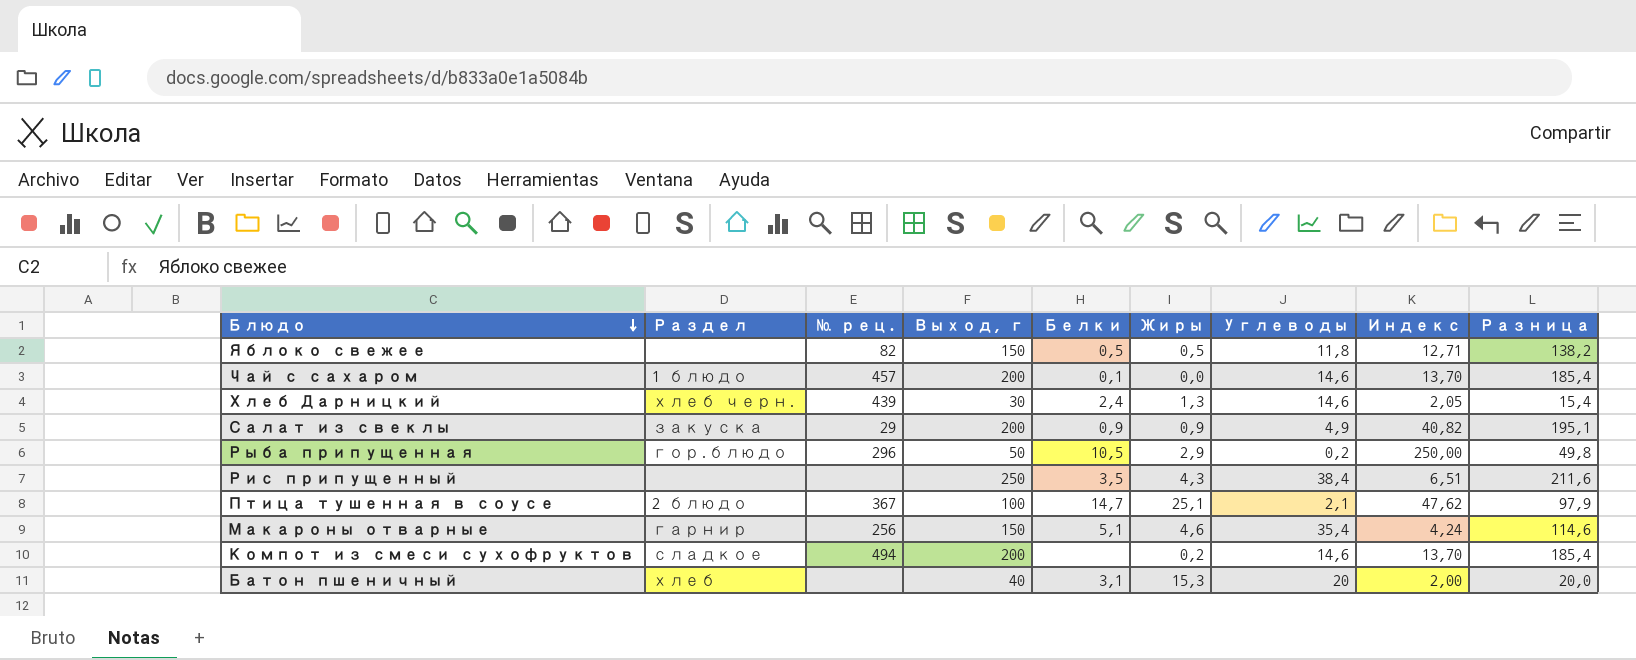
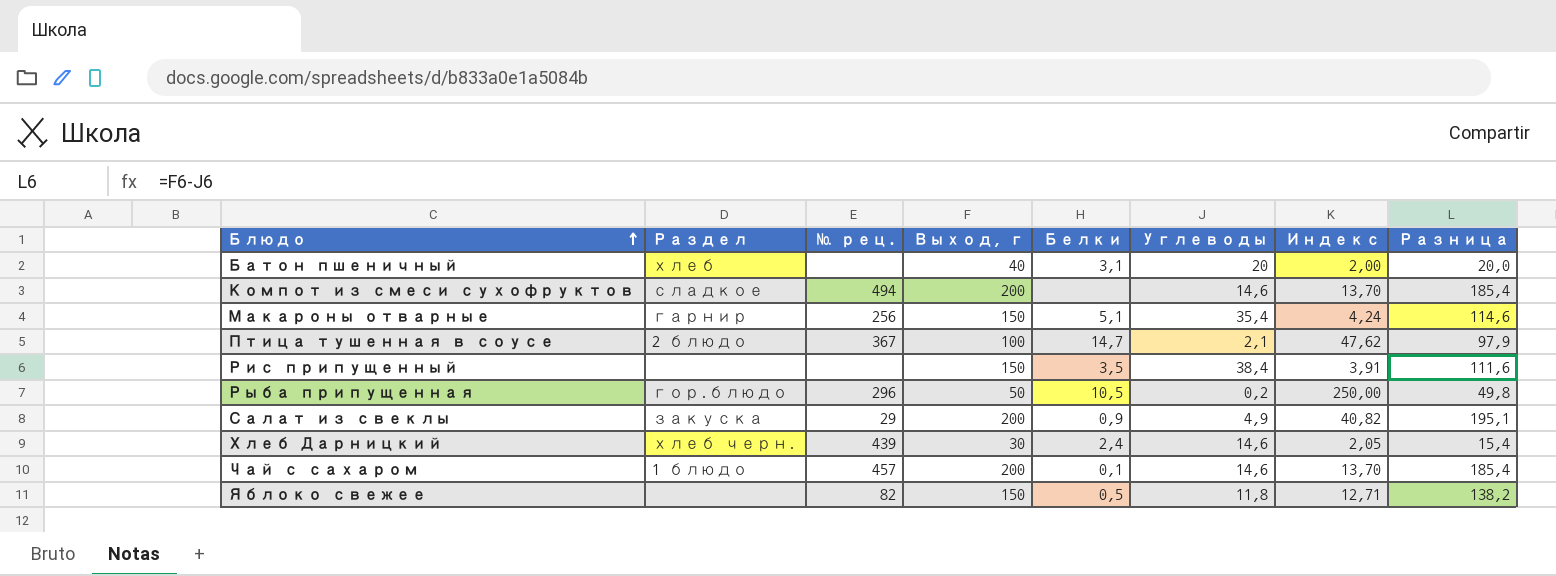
row order: Блюдо descending -> Блюдо ascending
column Жиры | position: 6 -> none
Рис припущенный | Выход, г: 250 -> 150
Рис припущенный | Индекс: 6,51 -> 3,91
Рис припущенный | Разница: 211,6 -> 111,6

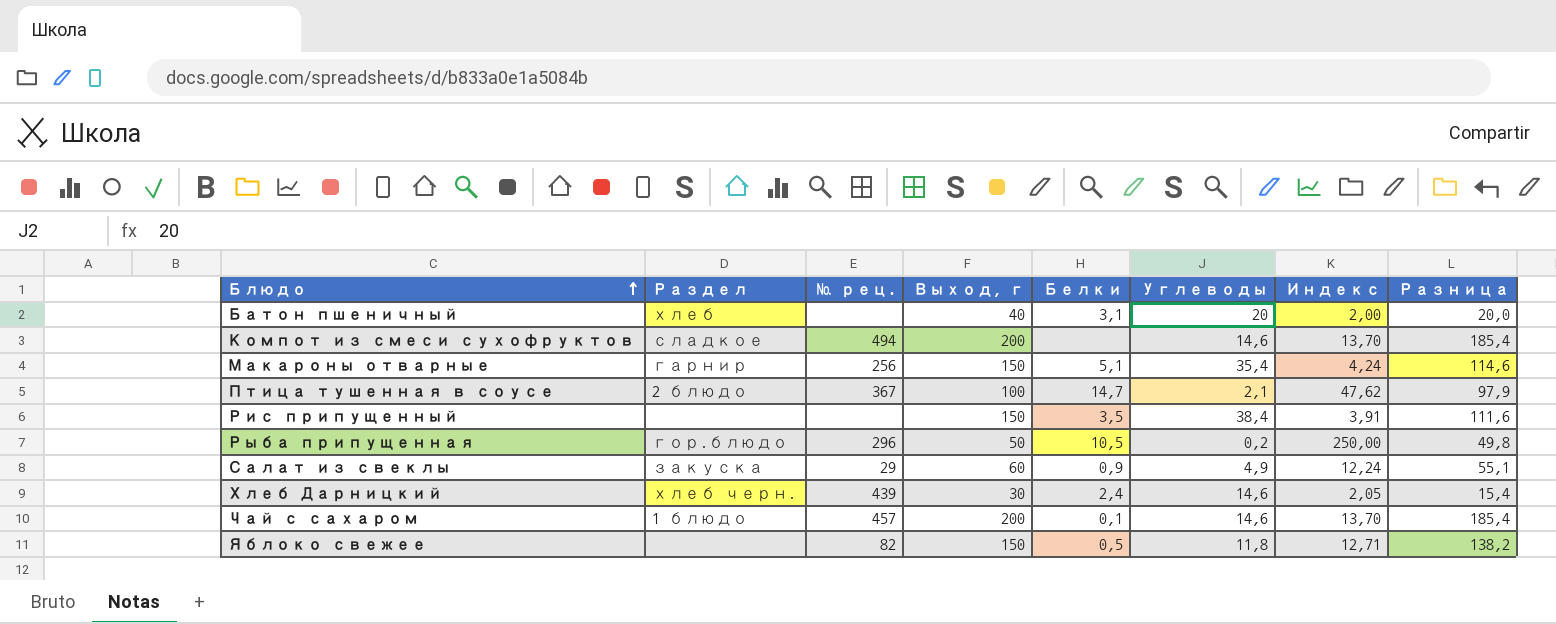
Салат из свеклы | Выход, г: 200 -> 60
Салат из свеклы | Индекс: 40,82 -> 12,24
Салат из свеклы | Разница: 195,1 -> 55,1

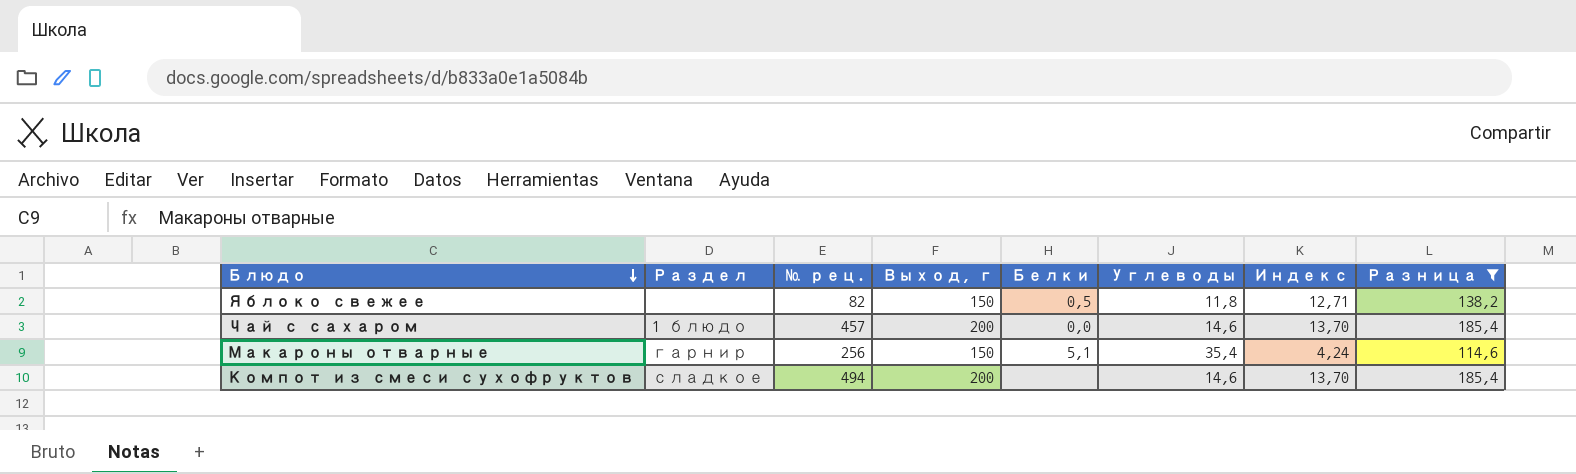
filter: none -> Разница >= 114,6
row order: Блюдо ascending -> Блюдо descending
Чай с сахаром | Белки: 0,1 -> 0,0

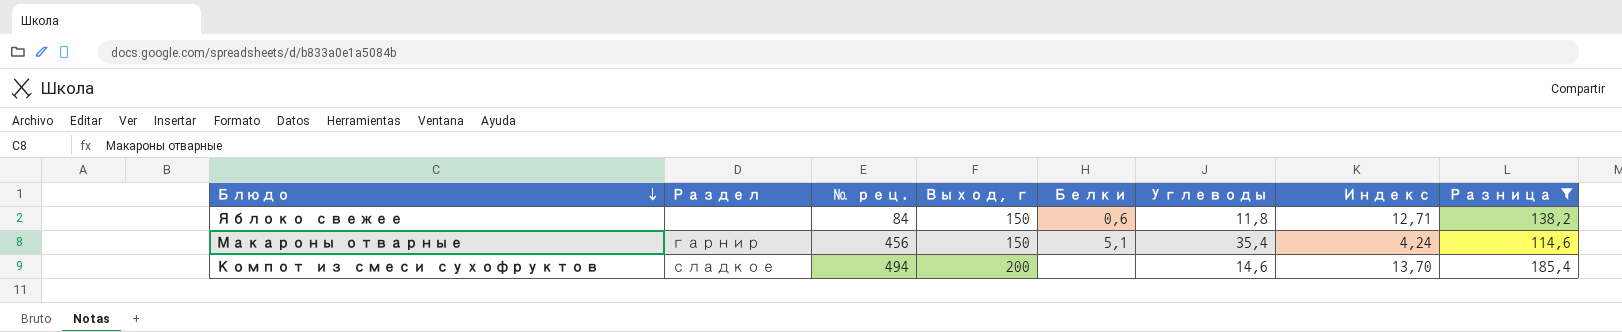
row Чай с сахаром: 1 блюдо | 457 | 200 | 0,0 | 14,6 | 13,70 | 185,4 -> none
Яблоко свежее | № рец.: 82 -> 84
Яблоко свежее | Белки: 0,5 -> 0,6
Макароны отварные | № рец.: 256 -> 456

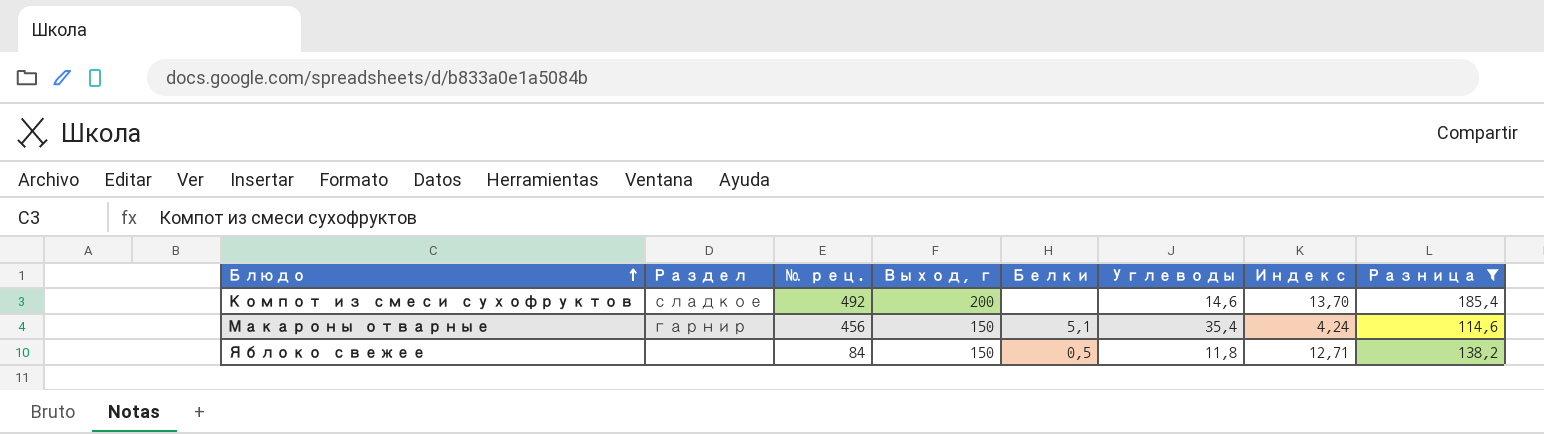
row order: Блюдо descending -> Блюдо ascending
Компот из смеси сухофруктов | № рец.: 494 -> 492
Яблоко свежее | Белки: 0,6 -> 0,5

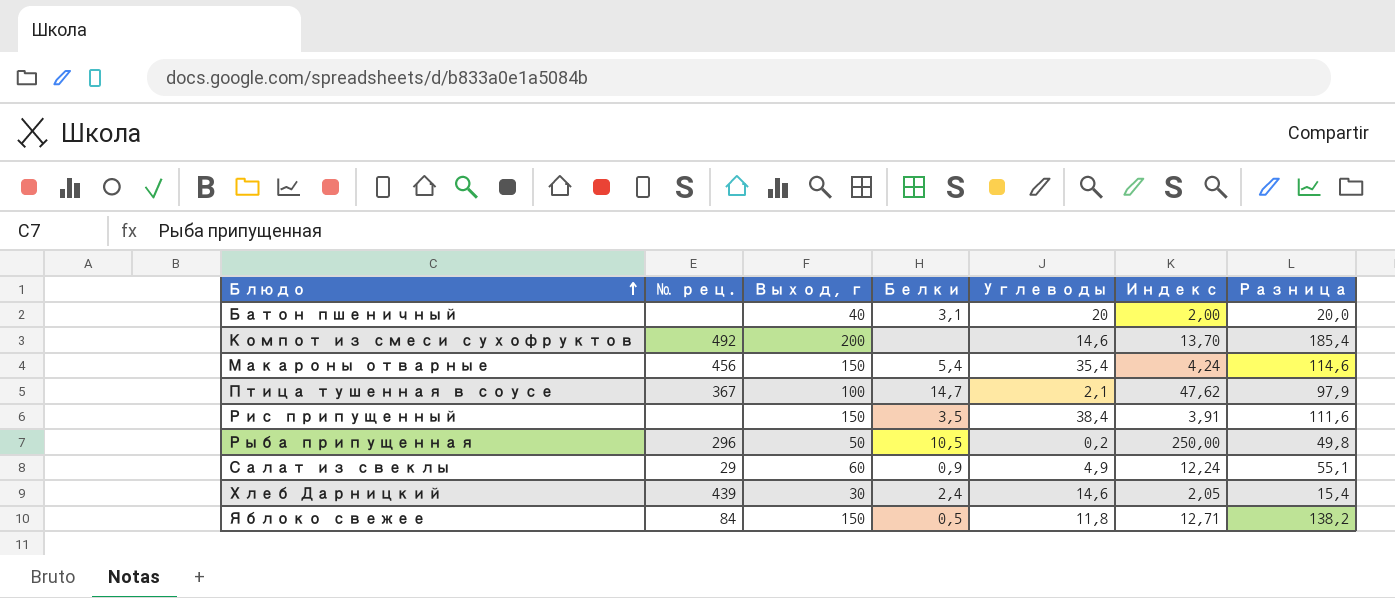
filter: Разница >= 114,6 -> none
column Раздел | position: 2 -> none
Макароны отварные | Белки: 5,1 -> 5,4

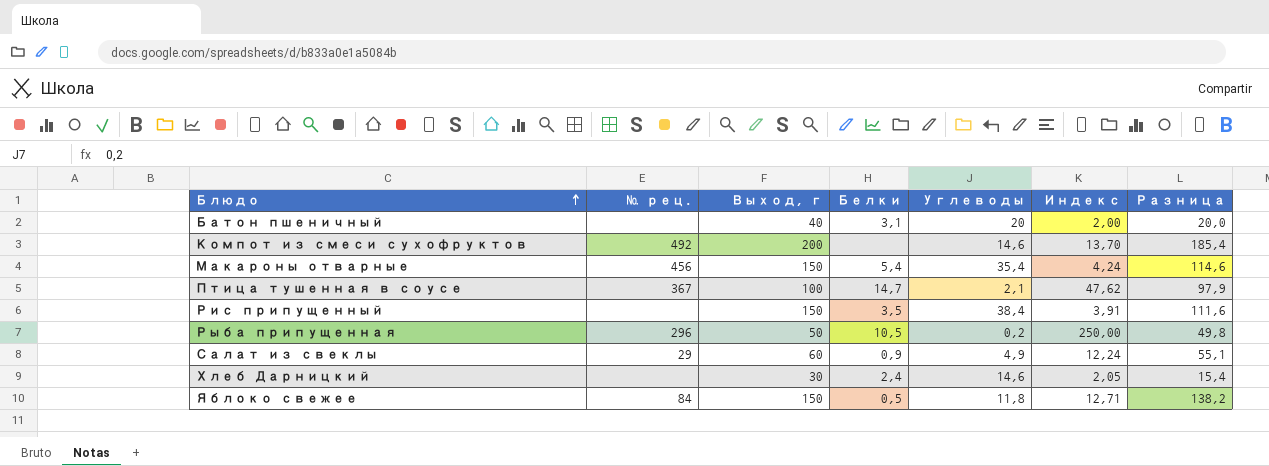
Хлеб Дарницкий | № рец.: 439 -> none

